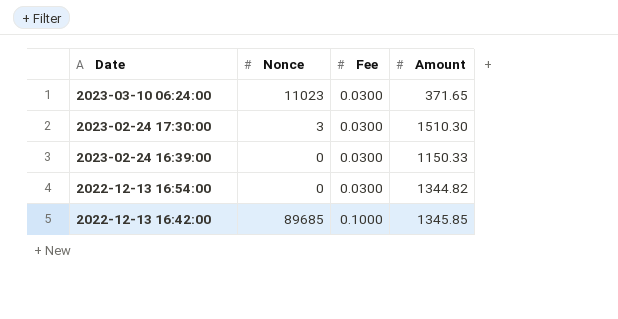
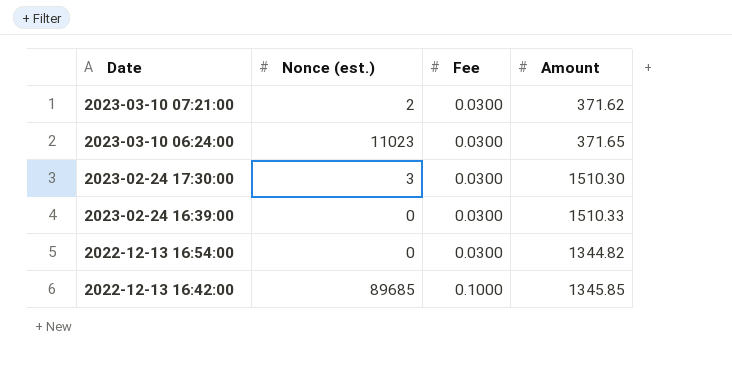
column name: Nonce -> Nonce (est.)
row 2023-03-10 07:21:00: none -> 2 | 0.0300 | 371.62
2023-02-24 16:39:00 | Amount: 1150.33 -> 1510.33

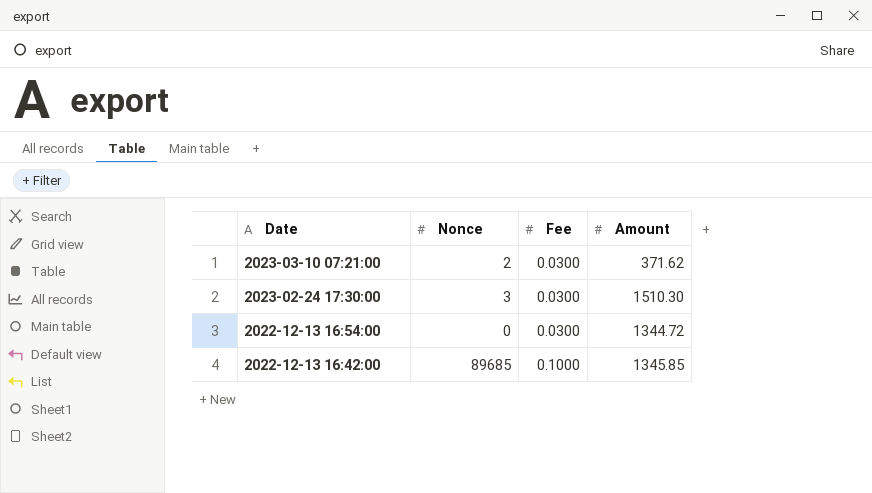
column name: Nonce (est.) -> Nonce
row 2023-03-10 06:24:00: 11023 | 0.0300 | 371.65 -> none
row 2023-02-24 16:39:00: 0 | 0.0300 | 1510.33 -> none
2022-12-13 16:54:00 | Amount: 1344.82 -> 1344.72

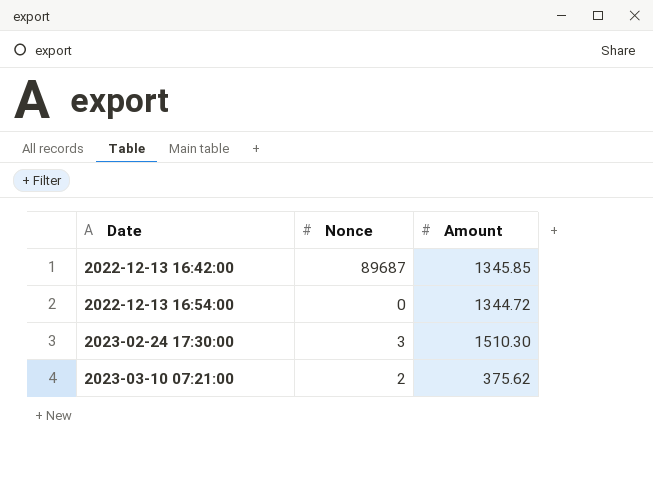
row order: Date descending -> Date ascending
column Fee | position: 3 -> none
2022-12-13 16:42:00 | Nonce: 89685 -> 89687
2023-03-10 07:21:00 | Amount: 371.62 -> 375.62

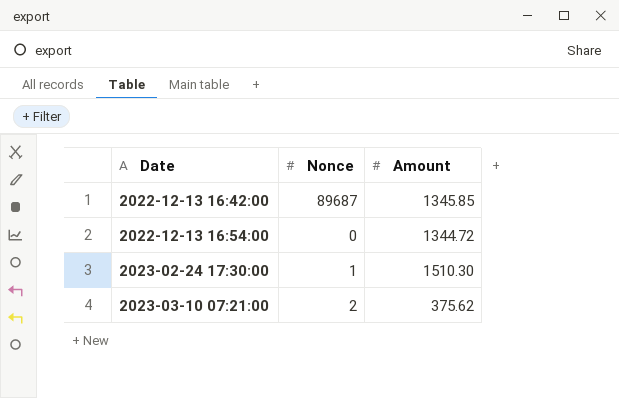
2023-02-24 17:30:00 | Nonce: 3 -> 1

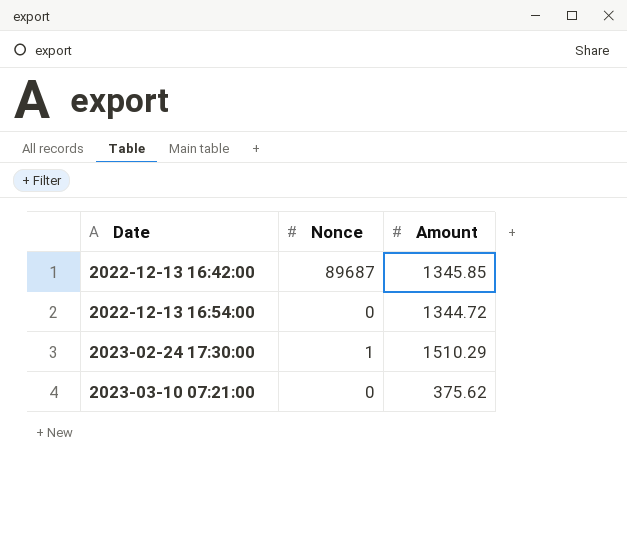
2023-02-24 17:30:00 | Amount: 1510.30 -> 1510.29
2023-03-10 07:21:00 | Nonce: 2 -> 0

